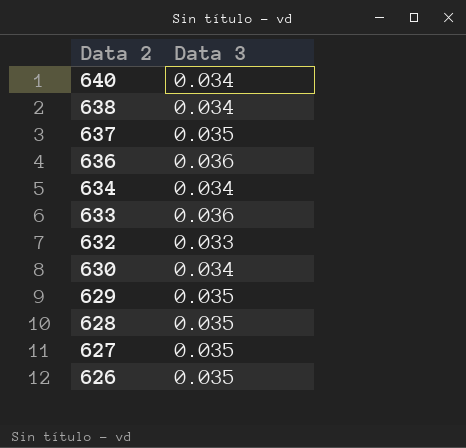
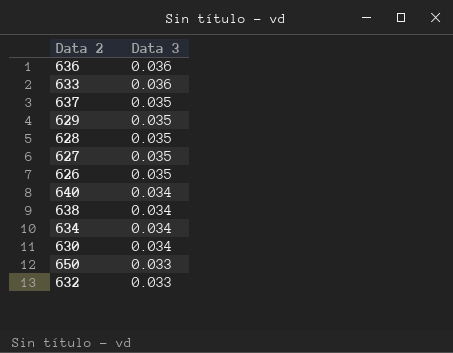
row order: Data 2 descending -> Data 3 descending
row 650: none -> 0.033

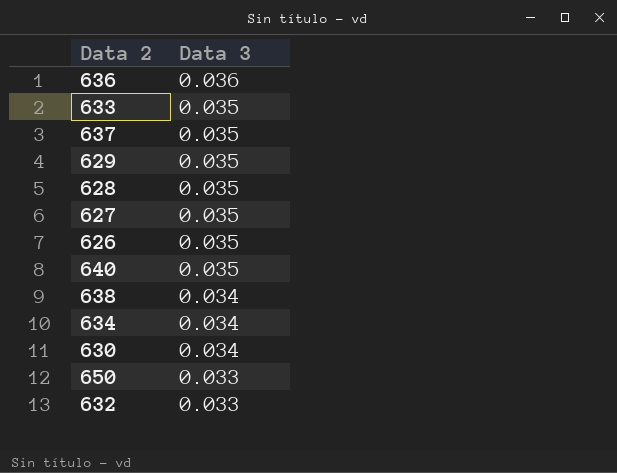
633 | Data 3: 0.036 -> 0.035
640 | Data 3: 0.034 -> 0.035

